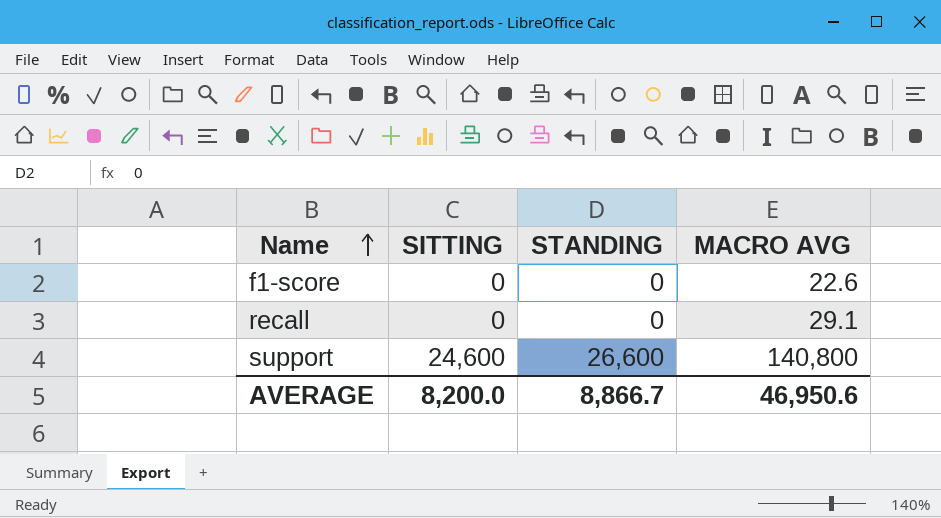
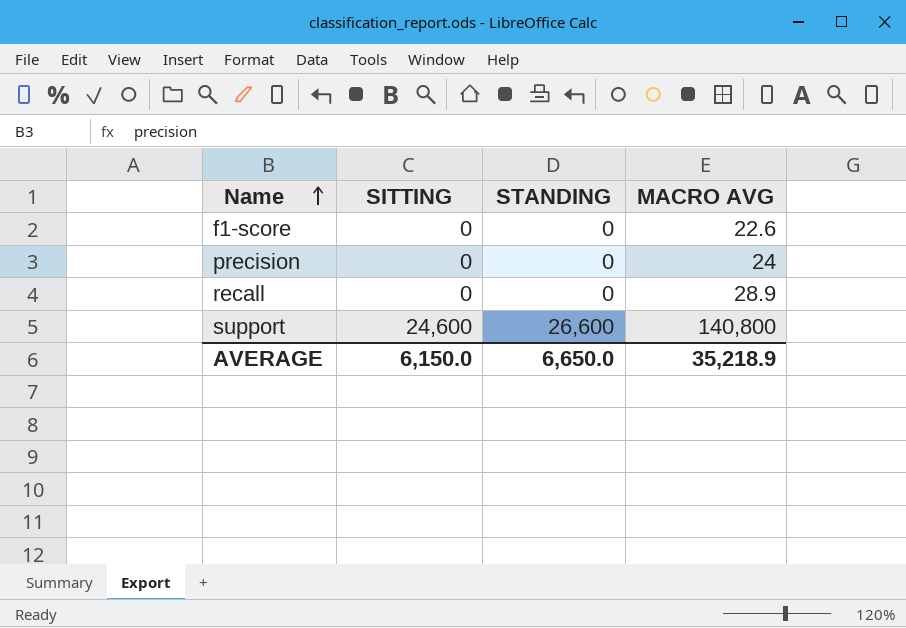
row precision: none -> 0 | 0 | 24
recall | MACRO AVG: 29.1 -> 28.9
AVERAGE | SITTING: 8,200.0 -> 6,150.0
AVERAGE | STANDING: 8,866.7 -> 6,650.0
AVERAGE | MACRO AVG: 46,950.6 -> 35,218.9

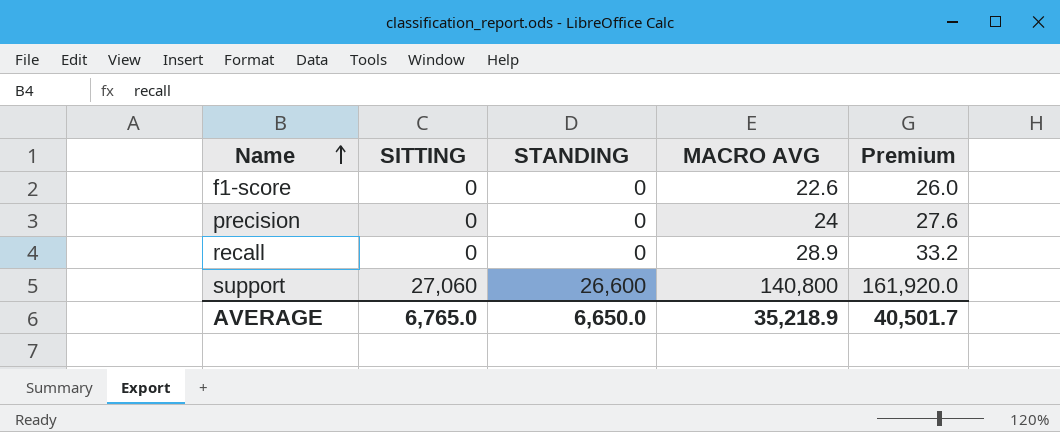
column Premium | formula: none -> [MACRO AVG] * 1.15
support | SITTING: 24,600 -> 27,060
AVERAGE | SITTING: 6,150.0 -> 6,765.0

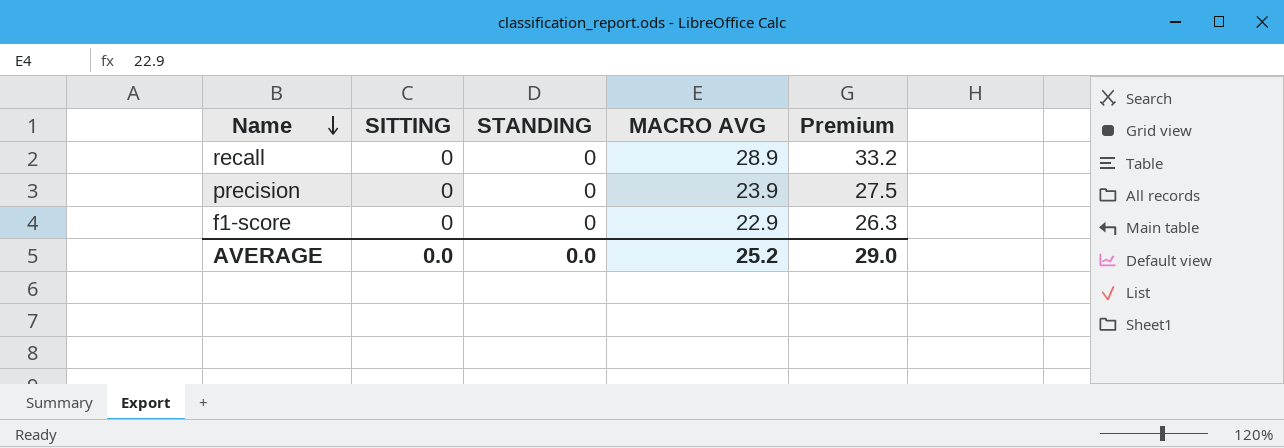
row order: Name ascending -> Name descending
row support: 27,060 | 26,600 | 140,800 | 161,920.0 -> none
precision | MACRO AVG: 24 -> 23.9
precision | Premium: 27.6 -> 27.5
f1-score | MACRO AVG: 22.6 -> 22.9
f1-score | Premium: 26.0 -> 26.3
AVERAGE | SITTING: 6,765.0 -> 0.0
AVERAGE | STANDING: 6,650.0 -> 0.0
AVERAGE | MACRO AVG: 35,218.9 -> 25.2
AVERAGE | Premium: 40,501.7 -> 29.0

